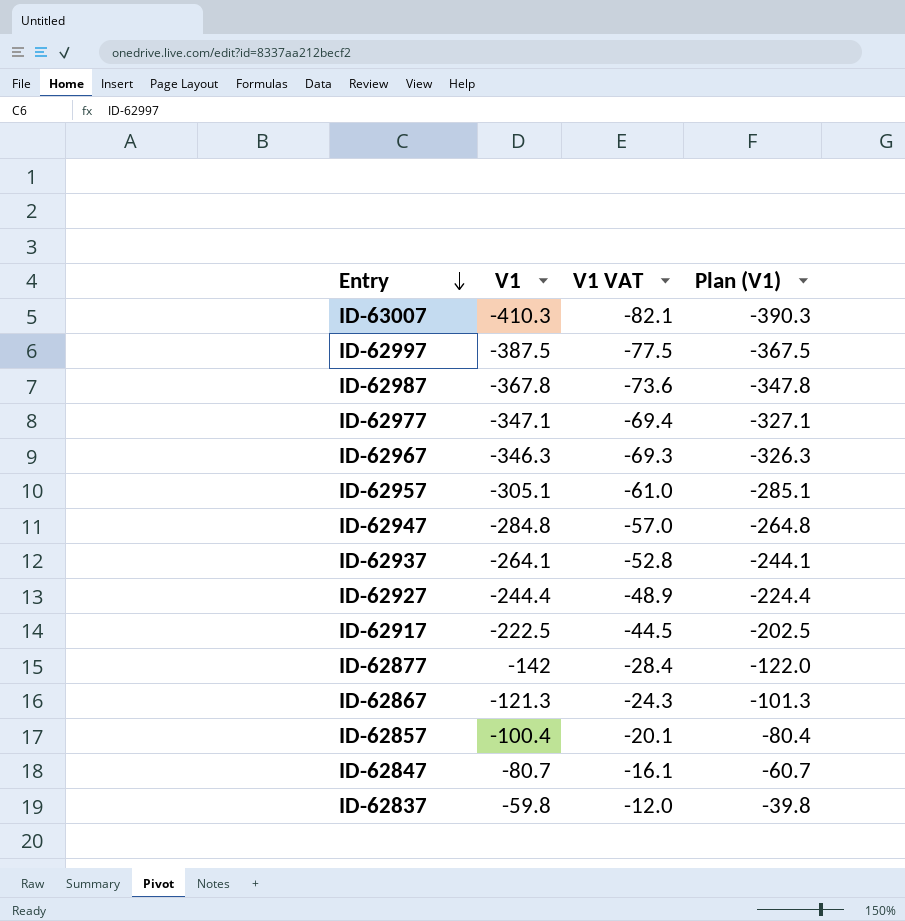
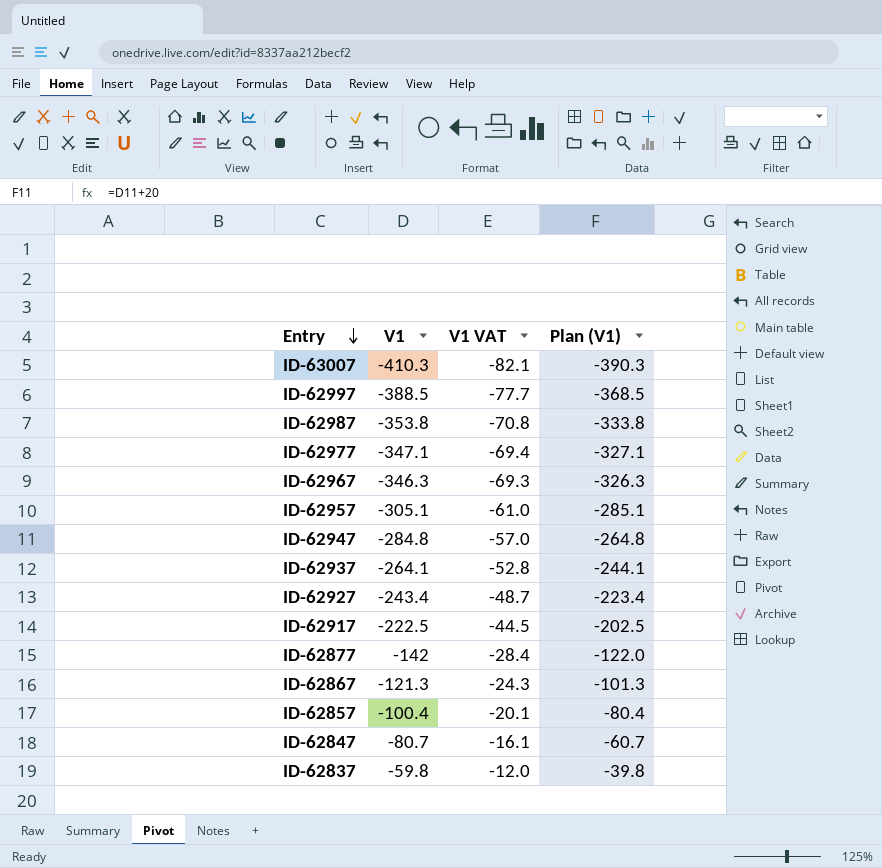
ID-62997 | V1: -387.5 -> -388.5
ID-62997 | V1 VAT: -77.5 -> -77.7
ID-62997 | Plan (V1): -367.5 -> -368.5
ID-62987 | V1: -367.8 -> -353.8
ID-62987 | V1 VAT: -73.6 -> -70.8
ID-62987 | Plan (V1): -347.8 -> -333.8
ID-62927 | V1: -244.4 -> -243.4
ID-62927 | V1 VAT: -48.9 -> -48.7
ID-62927 | Plan (V1): -224.4 -> -223.4

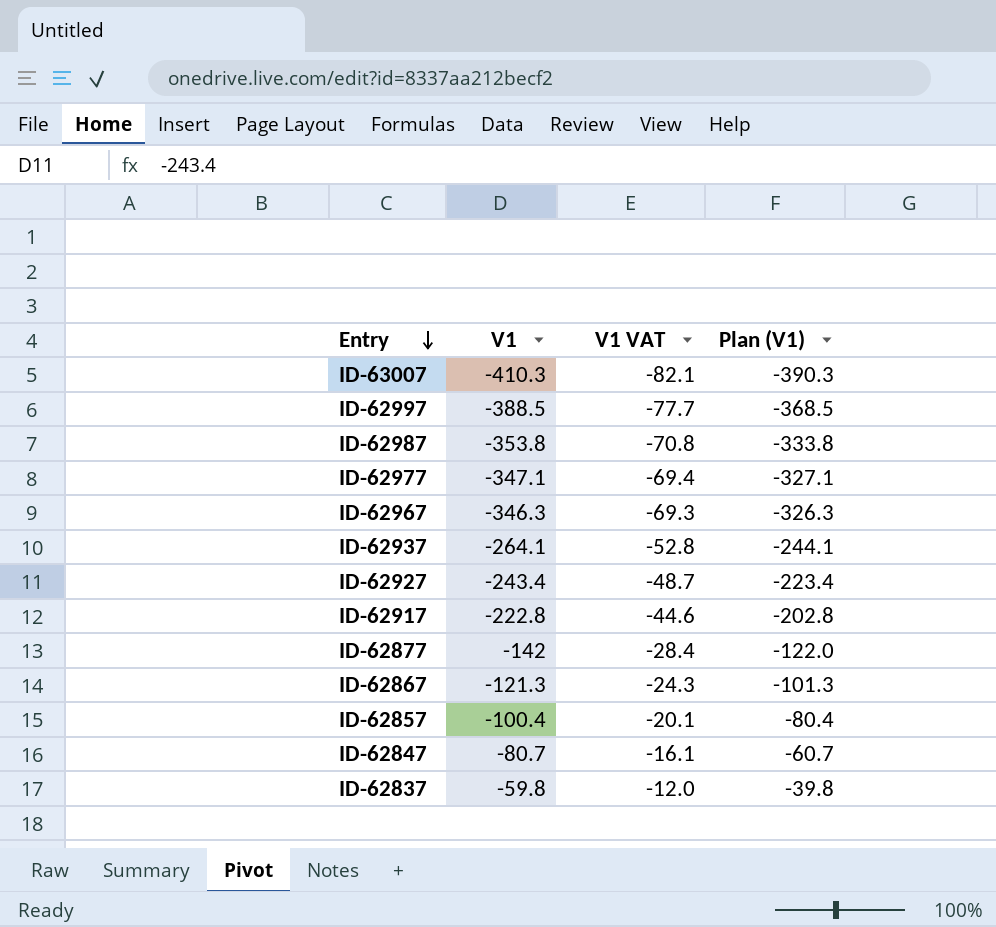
row ID-62957: -305.1 | -61.0 | -285.1 -> none
row ID-62947: -284.8 | -57.0 | -264.8 -> none
ID-62917 | V1: -222.5 -> -222.8
ID-62917 | V1 VAT: -44.5 -> -44.6
ID-62917 | Plan (V1): -202.5 -> -202.8

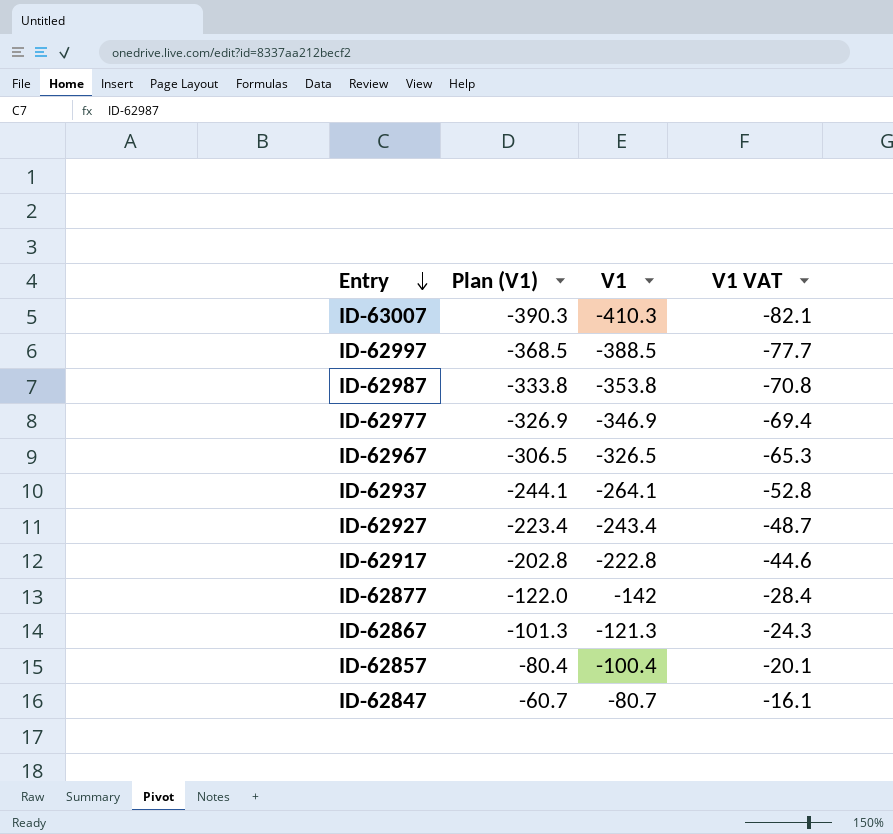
column Plan (V1) | position: 4 -> 2
row ID-62837: -59.8 | -12.0 | -39.8 -> none
ID-62977 | Plan (V1): -327.1 -> -326.9
ID-62977 | V1: -347.1 -> -346.9
ID-62967 | Plan (V1): -326.3 -> -306.5
ID-62967 | V1: -346.3 -> -326.5
ID-62967 | V1 VAT: -69.3 -> -65.3

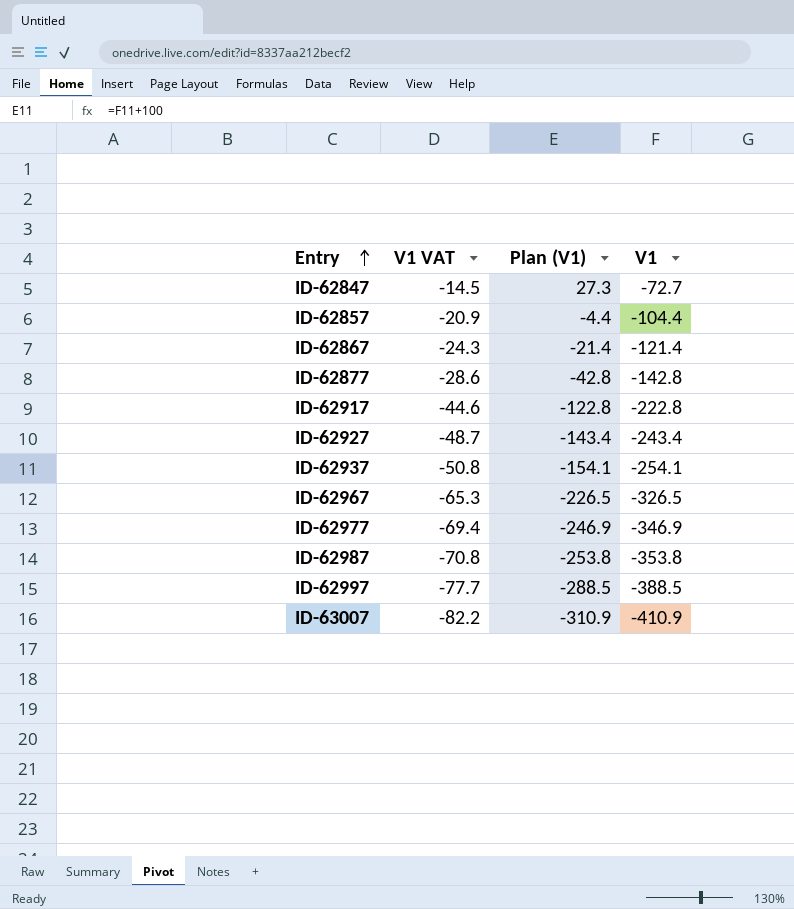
row order: Entry descending -> Entry ascending
column V1 VAT | position: 4 -> 2
column Plan (V1) | formula: [V1] + 20 -> [V1] + 100
ID-62847 | V1 VAT: -16.1 -> -14.5
ID-62847 | V1: -80.7 -> -72.7
ID-62857 | V1 VAT: -20.1 -> -20.9
ID-62857 | V1: -100.4 -> -104.4
ID-62867 | V1: -121.3 -> -121.4
ID-62877 | V1 VAT: -28.4 -> -28.6
ID-62877 | V1: -142 -> -142.8
ID-62937 | V1 VAT: -52.8 -> -50.8
ID-62937 | V1: -264.1 -> -254.1
ID-63007 | V1 VAT: -82.1 -> -82.2
ID-63007 | V1: -410.3 -> -410.9

